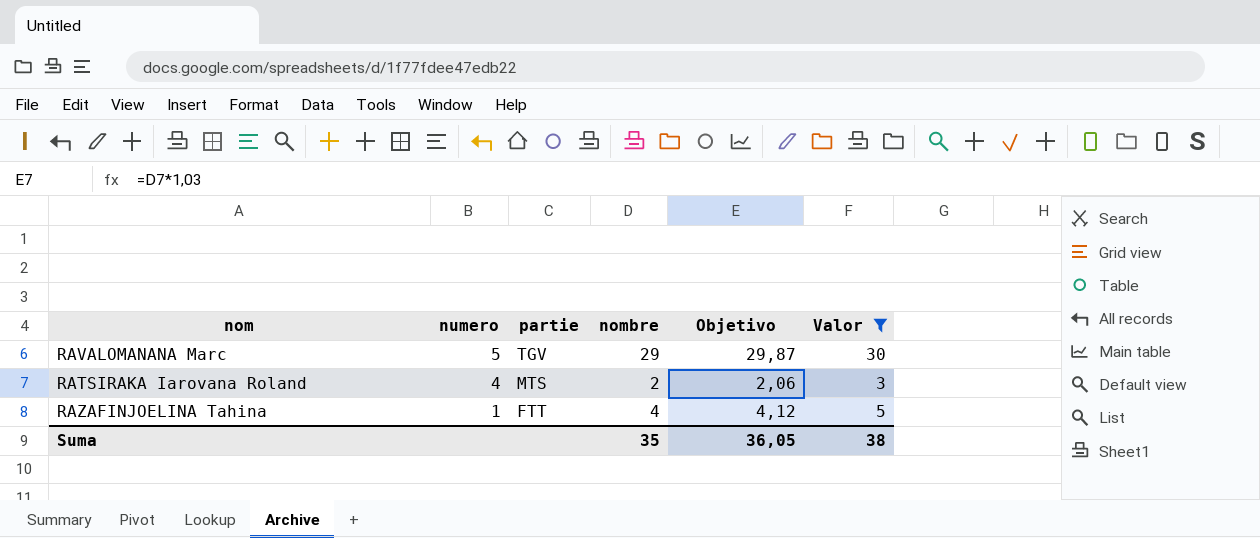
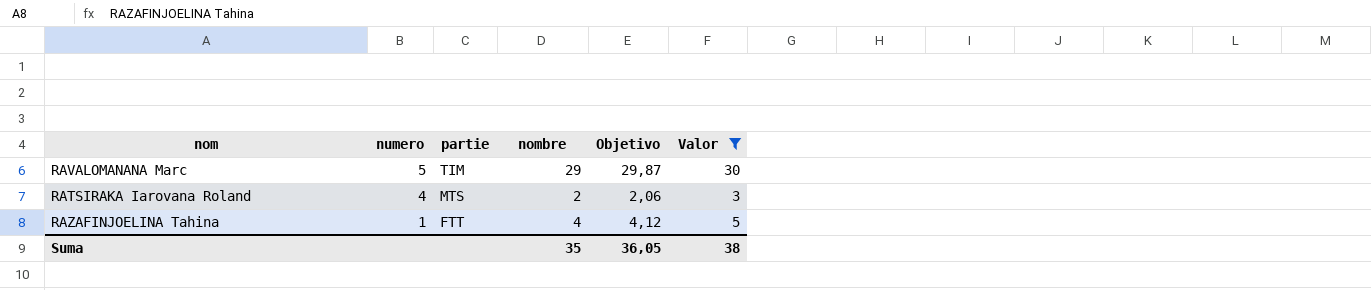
RAVALOMANANA Marc | partie: TGV -> TIM

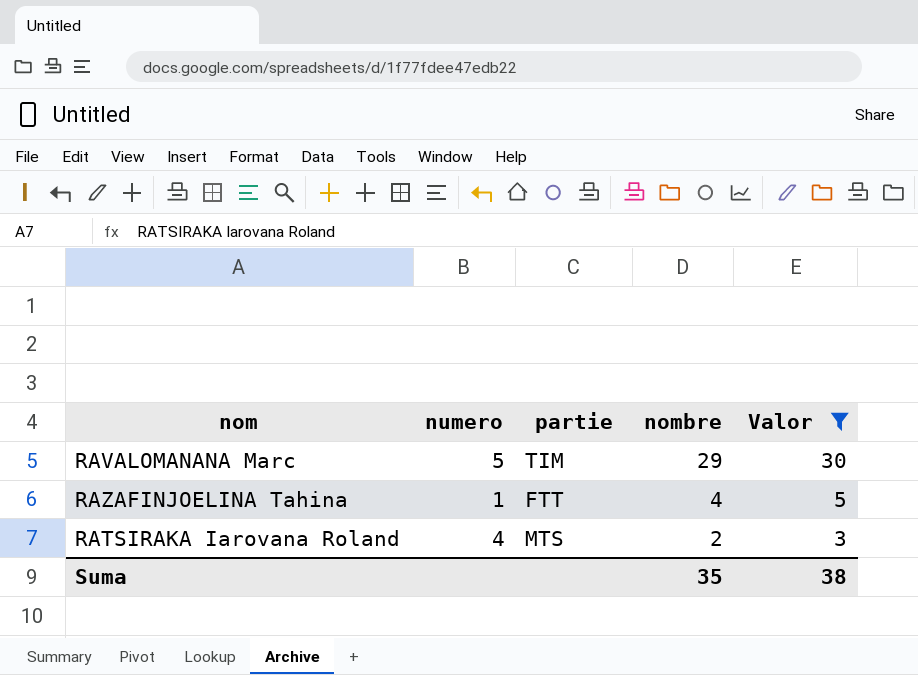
row order: numero descending -> nombre descending
column Objetivo | formula: [nombre] * 1,03 -> none

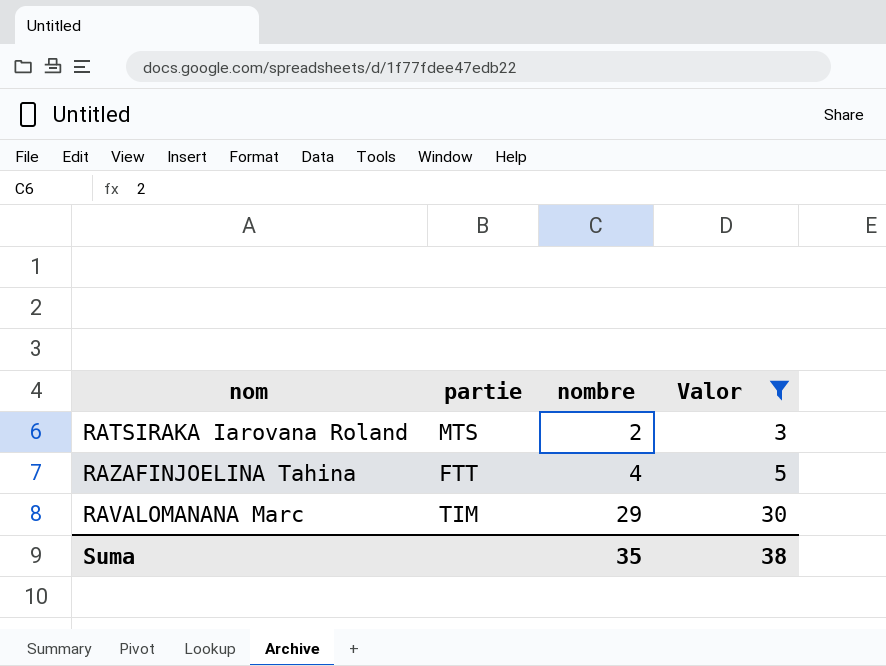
row order: nombre descending -> nombre ascending
column numero | position: 2 -> none

